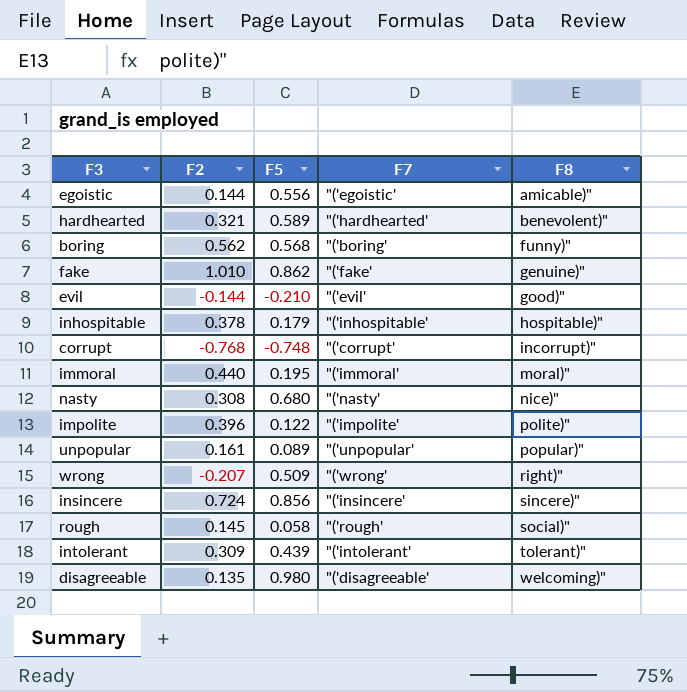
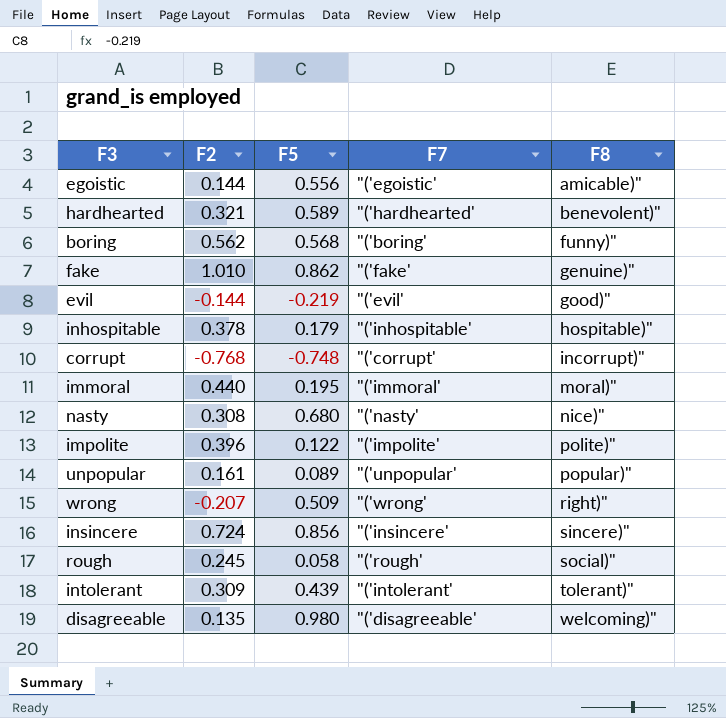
evil | F5: -0.210 -> -0.219
rough | F2: 0.145 -> 0.245

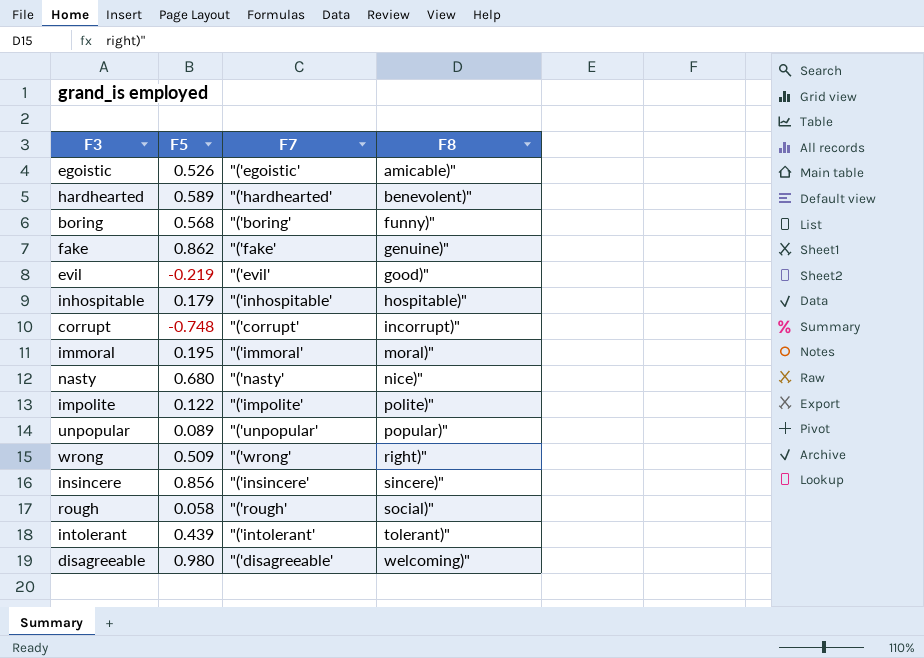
column F2 | position: 2 -> none
egoistic | F5: 0.556 -> 0.526

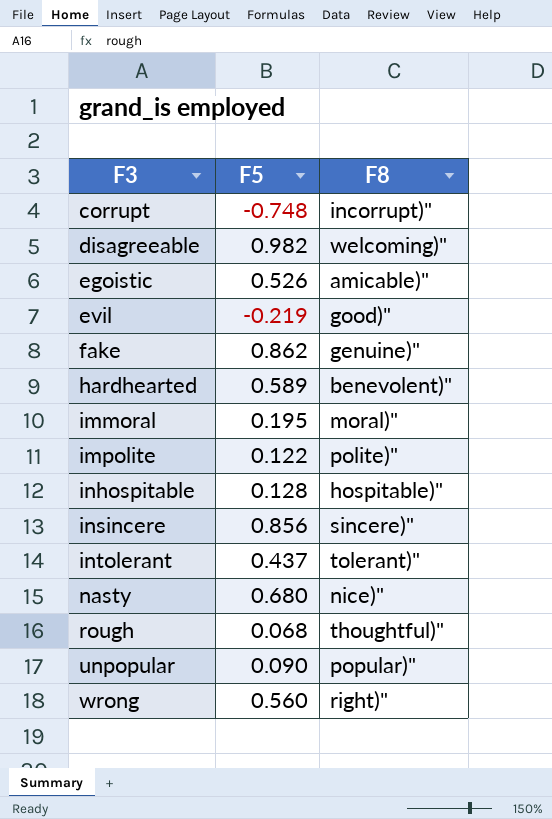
row order: F8 ascending -> F3 ascending
column F7 | position: 3 -> none
row boring: 0.568 | "('boring' | funny)" -> none
disagreeable | F5: 0.980 -> 0.982
inhospitable | F5: 0.179 -> 0.128
intolerant | F5: 0.439 -> 0.437
rough | F5: 0.058 -> 0.068
rough | F8: social)" -> thoughtful)"
unpopular | F5: 0.089 -> 0.090
wrong | F5: 0.509 -> 0.560

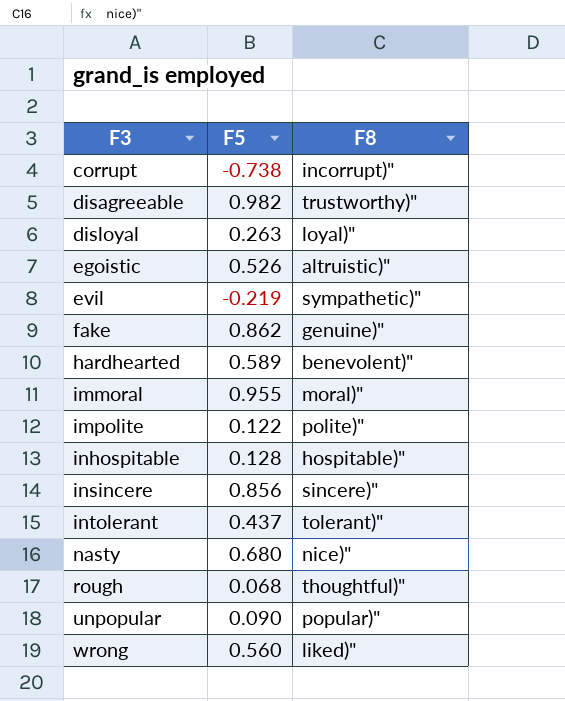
corrupt | F5: -0.748 -> -0.738
disagreeable | F8: welcoming)" -> trustworthy)"
row disloyal: none -> 0.263 | loyal)"
egoistic | F8: amicable)" -> altruistic)"
evil | F8: good)" -> sympathetic)"
immoral | F5: 0.195 -> 0.955
wrong | F8: right)" -> liked)"

